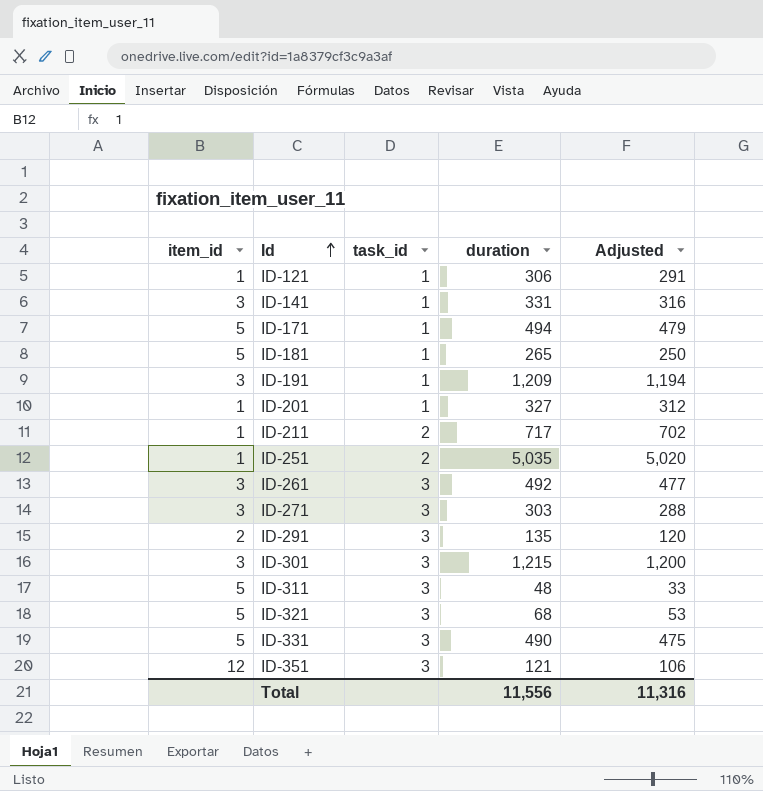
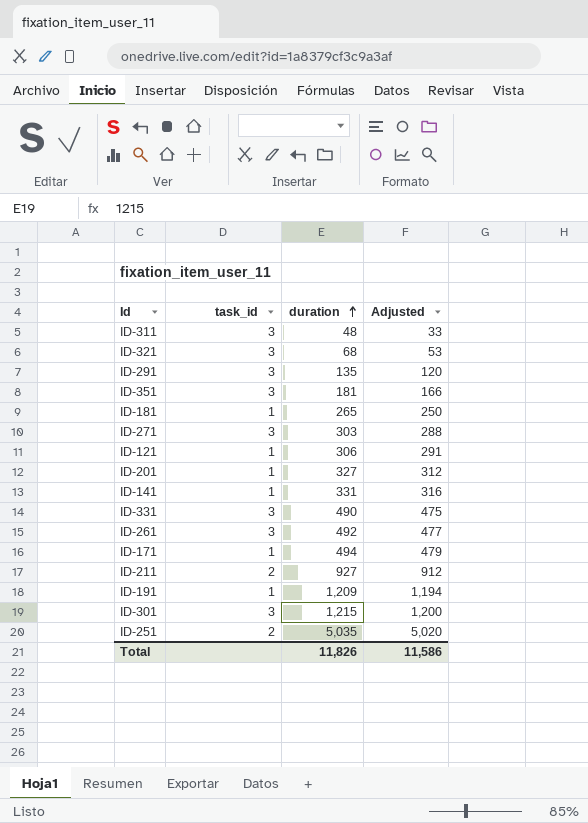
row order: Id ascending -> duration ascending
column item_id | position: 1 -> none
ID-351 | duration: 121 -> 181
ID-351 | Adjusted: 106 -> 166
ID-211 | duration: 717 -> 927
ID-211 | Adjusted: 702 -> 912
Total | duration: 11,556 -> 11,826
Total | Adjusted: 11,316 -> 11,586

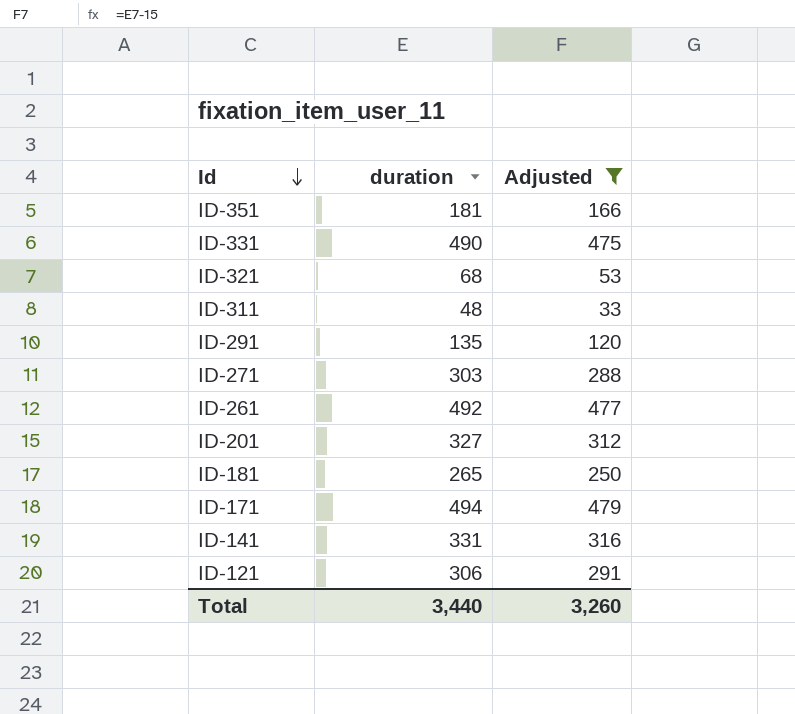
filter: none -> Adjusted <= 479
row order: duration ascending -> Id descending
column task_id | position: 2 -> none
Total | duration: 11,826 -> 3,440
Total | Adjusted: 11,586 -> 3,260

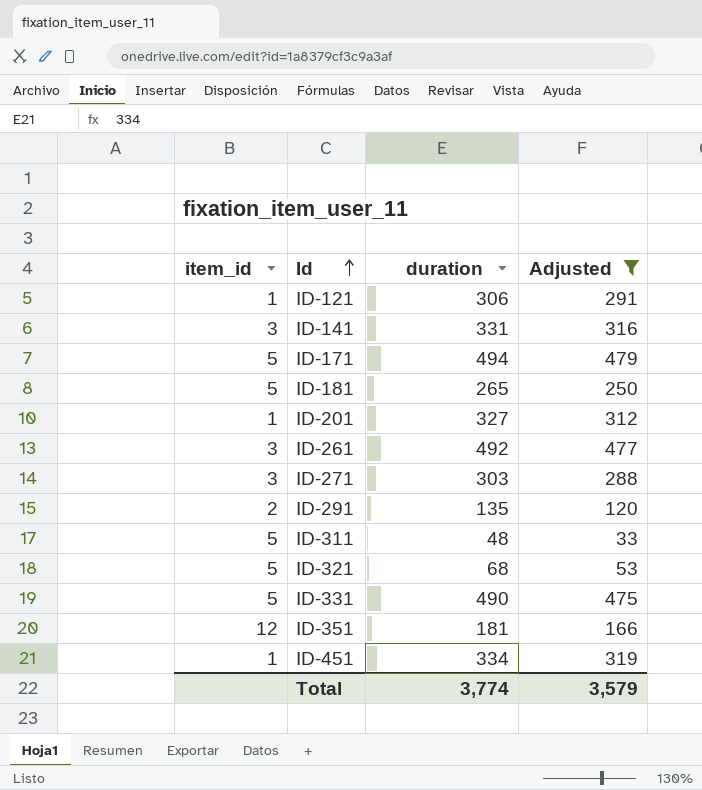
row order: Id descending -> Id ascending
column item_id | position: none -> 1
row ID-451: none -> 1 | 334 | 319
Total | duration: 3,440 -> 3,774
Total | Adjusted: 3,260 -> 3,579

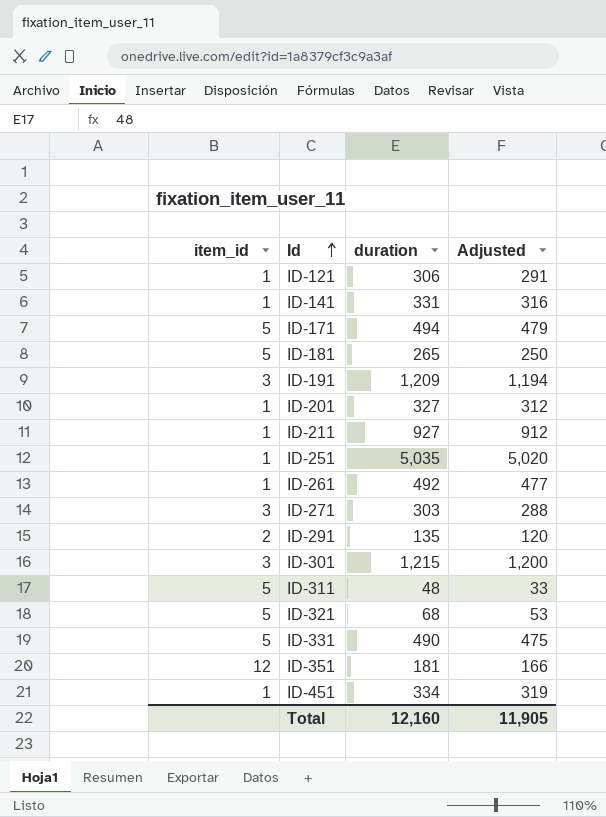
filter: Adjusted <= 479 -> none
ID-141 | item_id: 3 -> 1
ID-261 | item_id: 3 -> 1
Total | duration: 3,774 -> 12,160
Total | Adjusted: 3,579 -> 11,905

